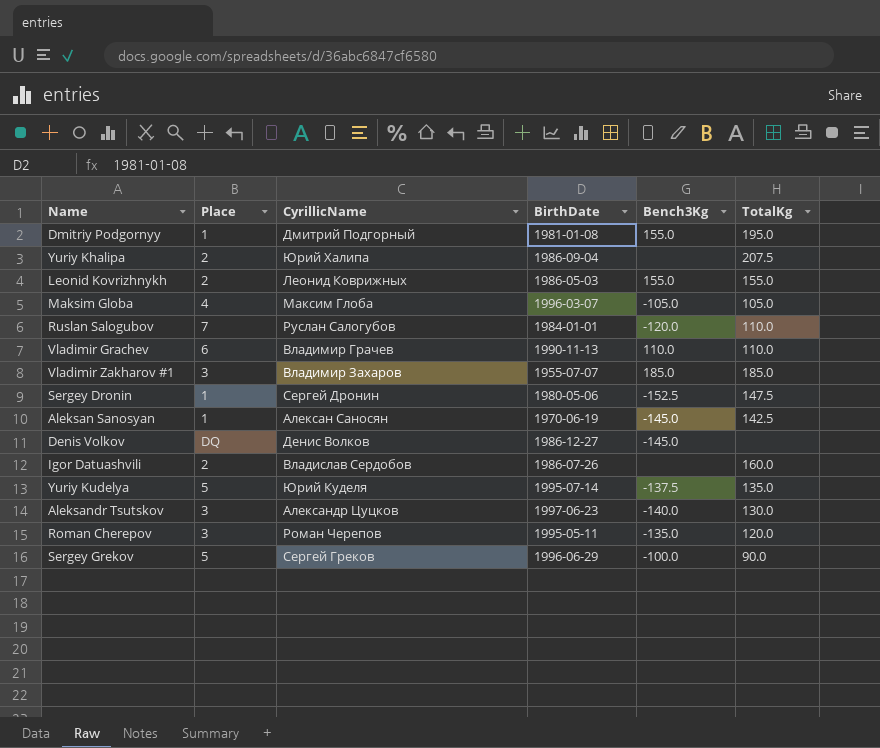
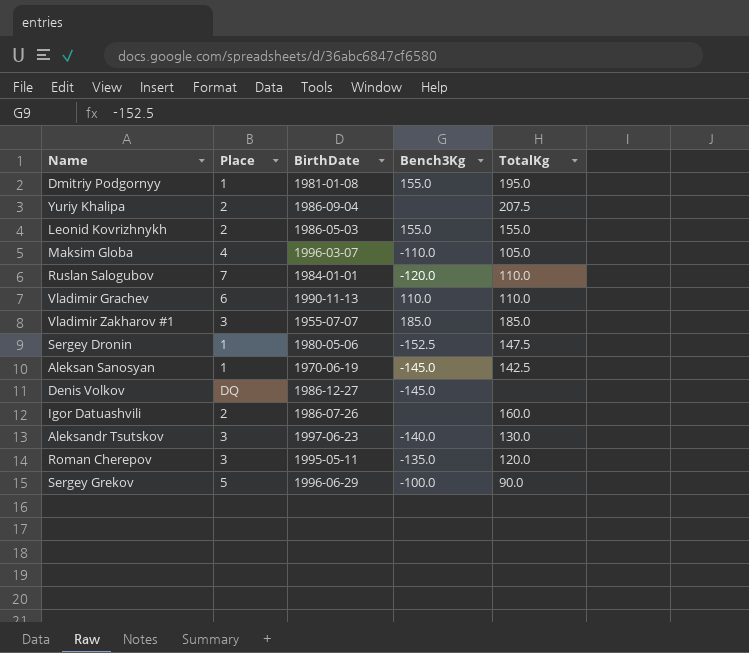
column CyrillicName | position: 3 -> none
row Yuriy Kudelya: 5 | Юрий Куделя | 1995-07-14 | -137.5 | 135.0 -> none
Maksim Globa | Bench3Kg: -105.0 -> -110.0

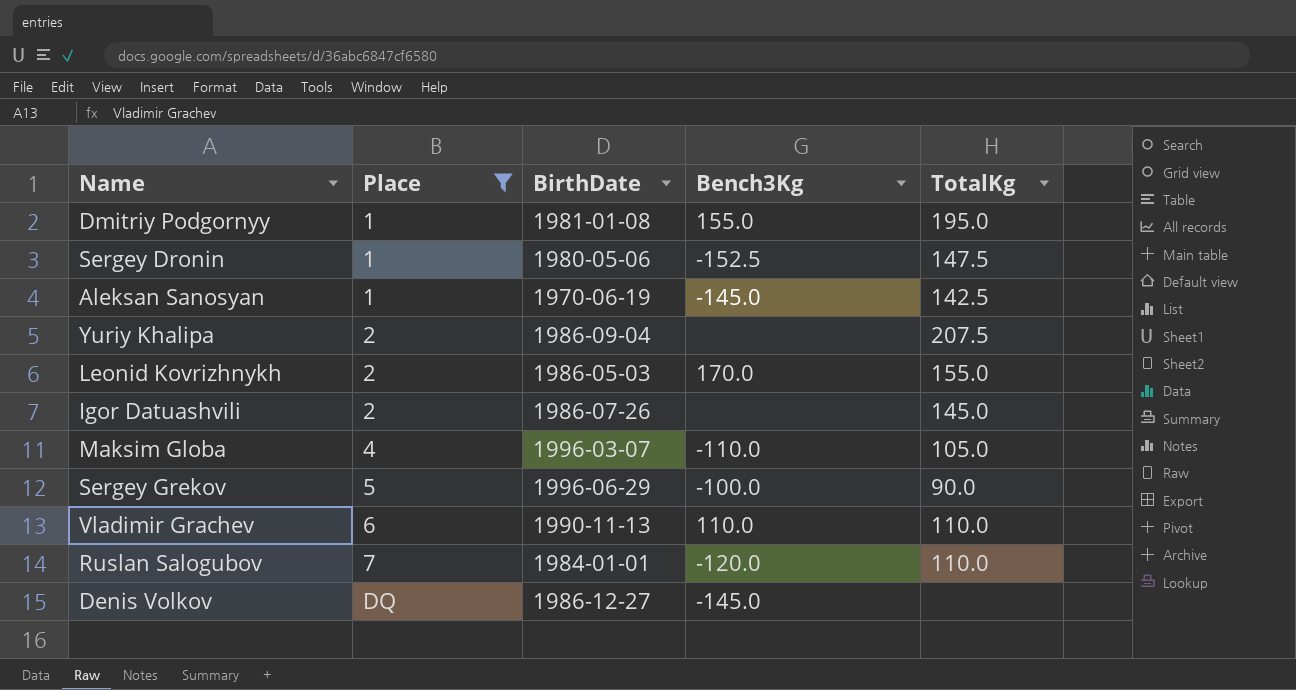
filter: none -> Place != 3
row order: none -> Place ascending
Leonid Kovrizhnykh | Bench3Kg: 155.0 -> 170.0
Igor Datuashvili | TotalKg: 160.0 -> 145.0

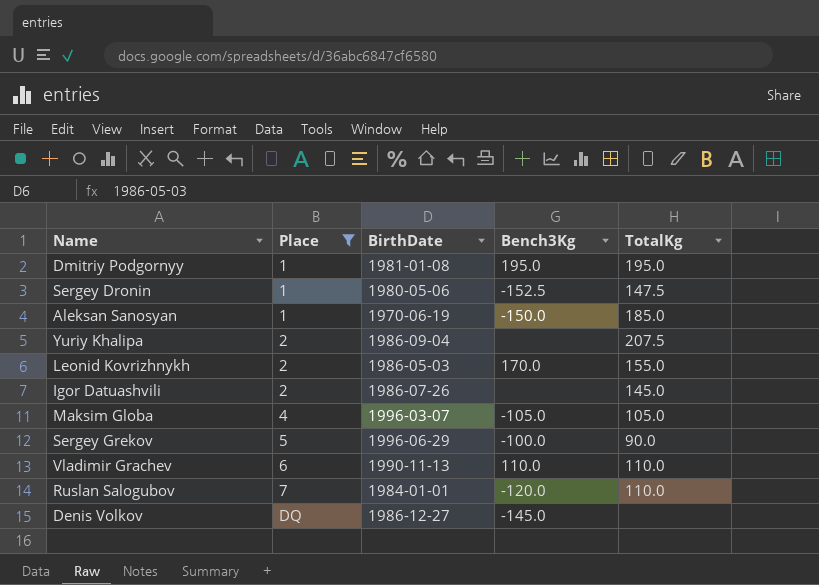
Dmitriy Podgornyy | Bench3Kg: 155.0 -> 195.0
Aleksan Sanosyan | Bench3Kg: -145.0 -> -150.0
Aleksan Sanosyan | TotalKg: 142.5 -> 185.0
Maksim Globa | Bench3Kg: -110.0 -> -105.0

